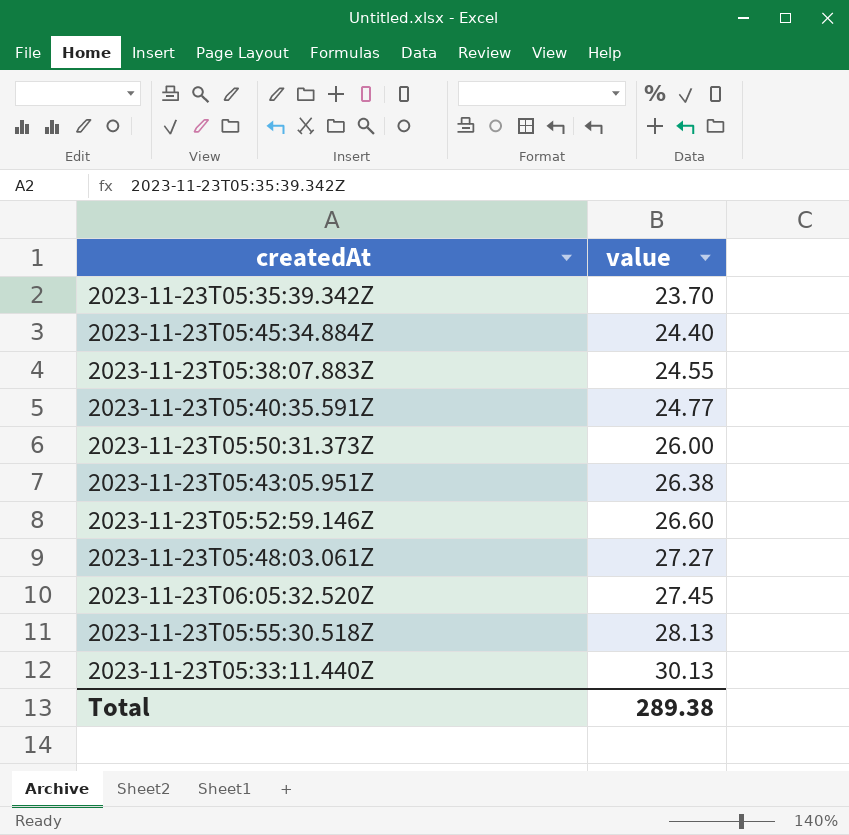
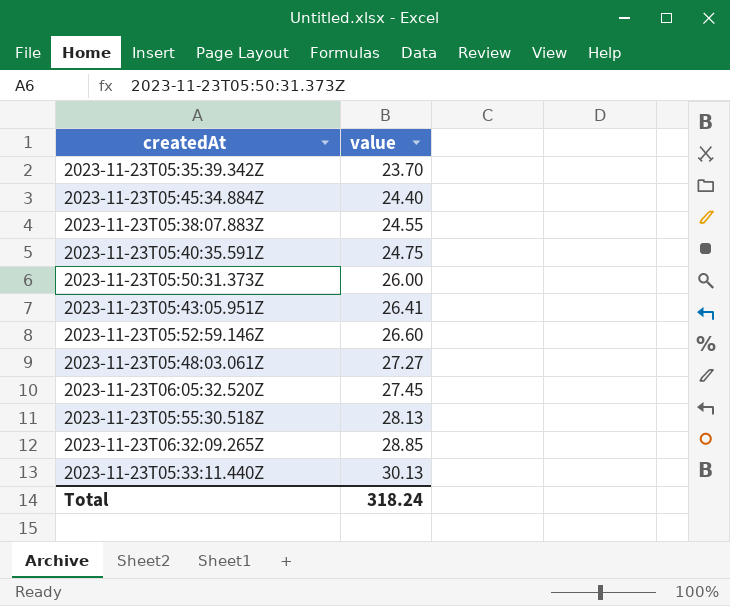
2023-11-23T05:40:35.591Z | value: 24.77 -> 24.75
2023-11-23T05:43:05.951Z | value: 26.38 -> 26.41
row 2023-11-23T06:32:09.265Z: none -> 28.85
Total | value: 289.38 -> 318.24

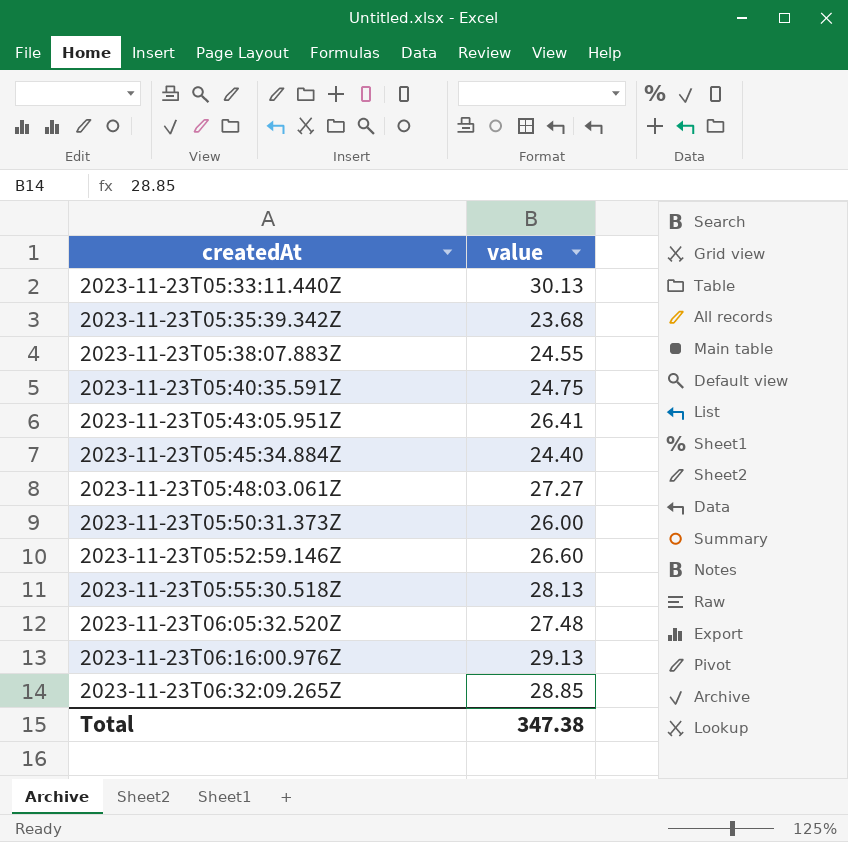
row order: value ascending -> createdAt ascending
2023-11-23T05:35:39.342Z | value: 23.70 -> 23.68
2023-11-23T06:05:32.520Z | value: 27.45 -> 27.48
row 2023-11-23T06:16:00.976Z: none -> 29.13
Total | value: 318.24 -> 347.38

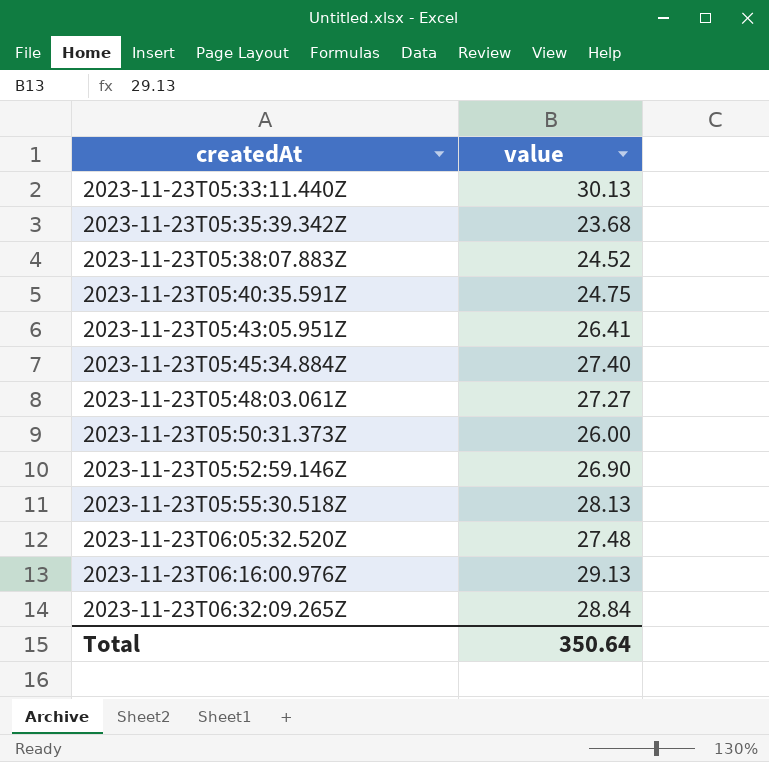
2023-11-23T05:38:07.883Z | value: 24.55 -> 24.52
2023-11-23T05:45:34.884Z | value: 24.40 -> 27.40
2023-11-23T05:52:59.146Z | value: 26.60 -> 26.90
2023-11-23T06:32:09.265Z | value: 28.85 -> 28.84
Total | value: 347.38 -> 350.64

